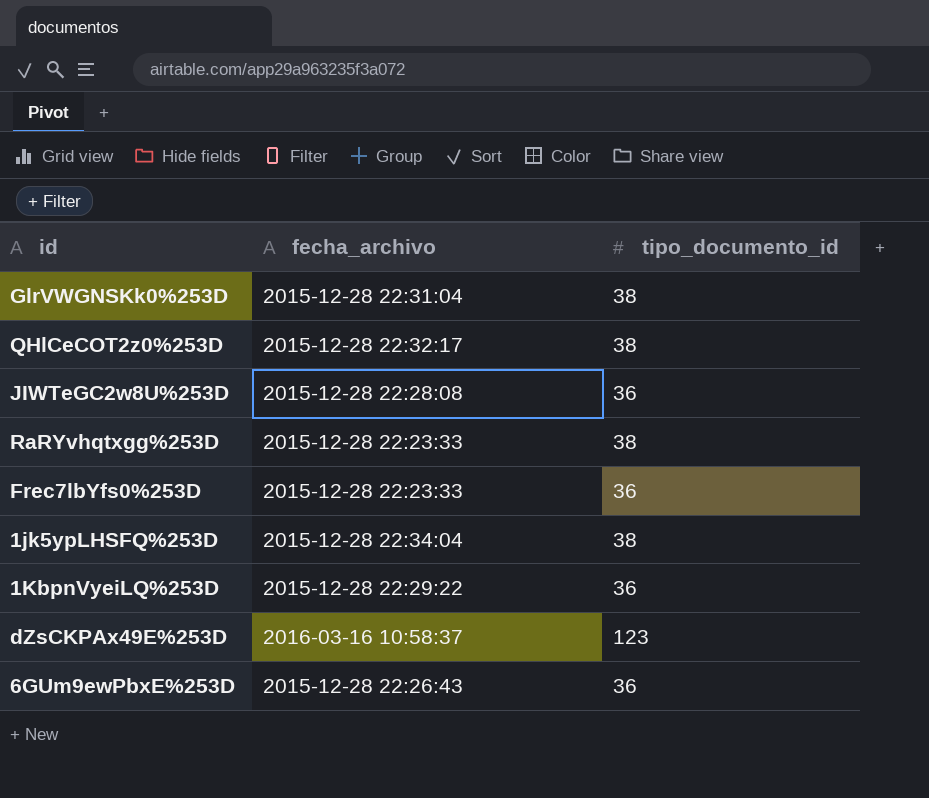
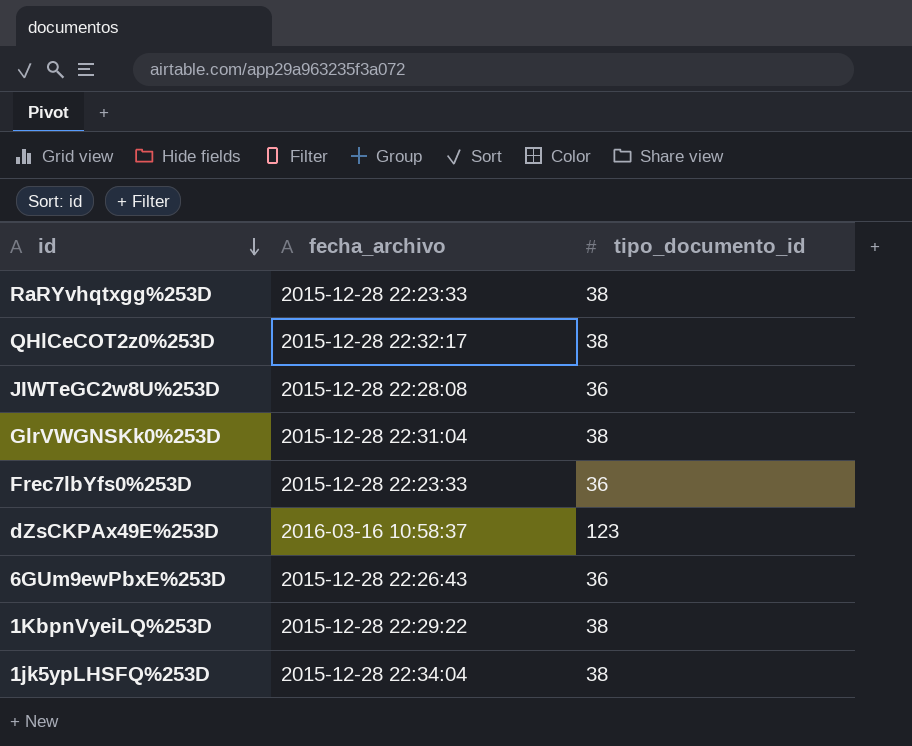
row order: none -> id descending
1KbpnVyeiLQ%253D | tipo_documento_id: 36 -> 38

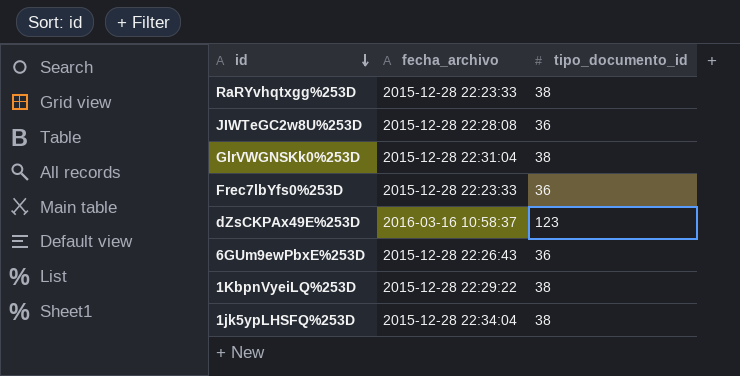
row QHlCeCOT2z0%253D: 2015-12-28 22:32:17 | 38 -> none

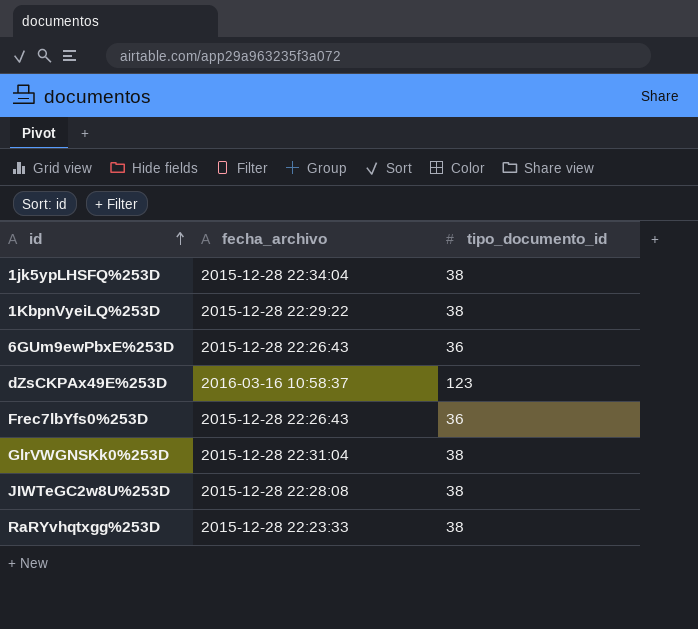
row order: id descending -> id ascending
Frec7lbYfs0%253D | fecha_archivo: 2015-12-28 22:23:33 -> 2015-12-28 22:26:43
JIWTeGC2w8U%253D | tipo_documento_id: 36 -> 38

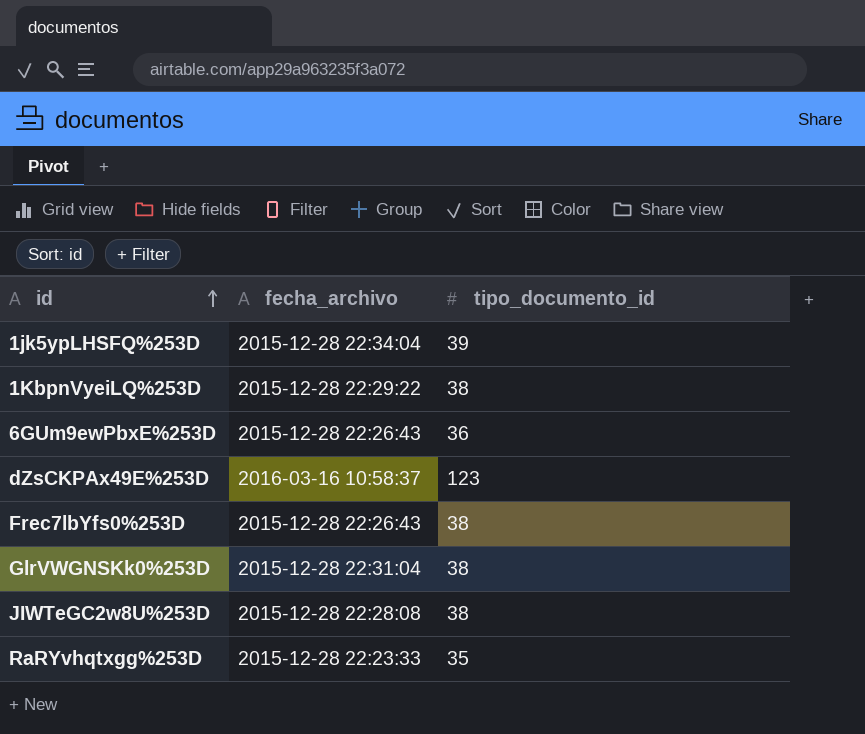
1jk5ypLHSFQ%253D | tipo_documento_id: 38 -> 39
Frec7lbYfs0%253D | tipo_documento_id: 36 -> 38
RaRYvhqtxgg%253D | tipo_documento_id: 38 -> 35

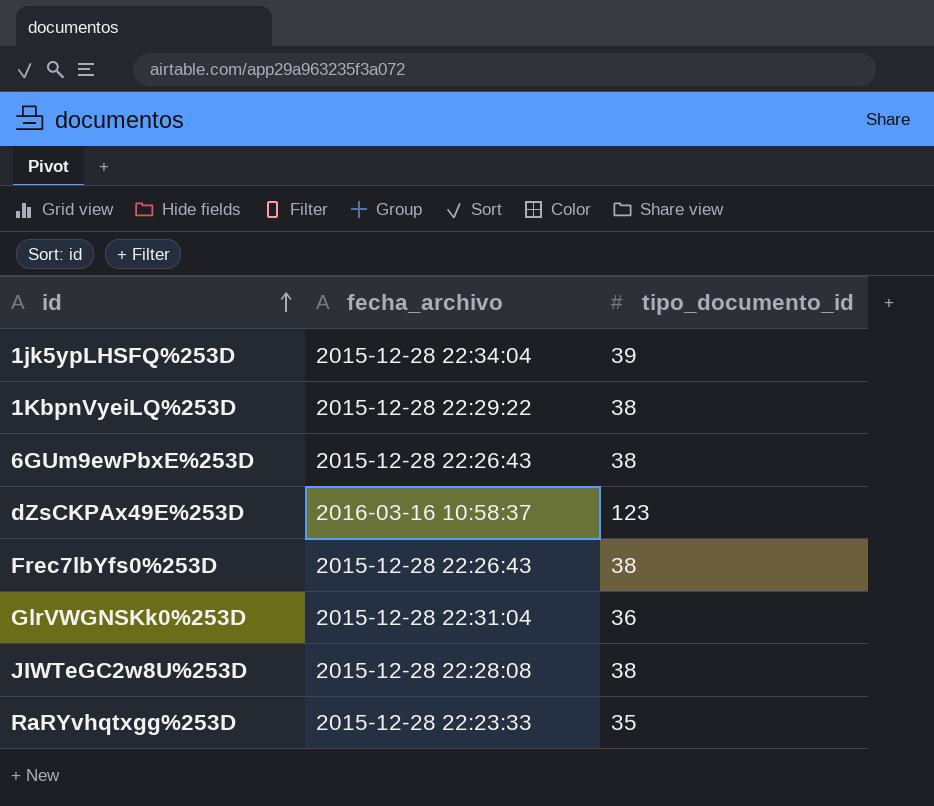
6GUm9ewPbxE%253D | tipo_documento_id: 36 -> 38
GlrVWGNSKk0%253D | tipo_documento_id: 38 -> 36

